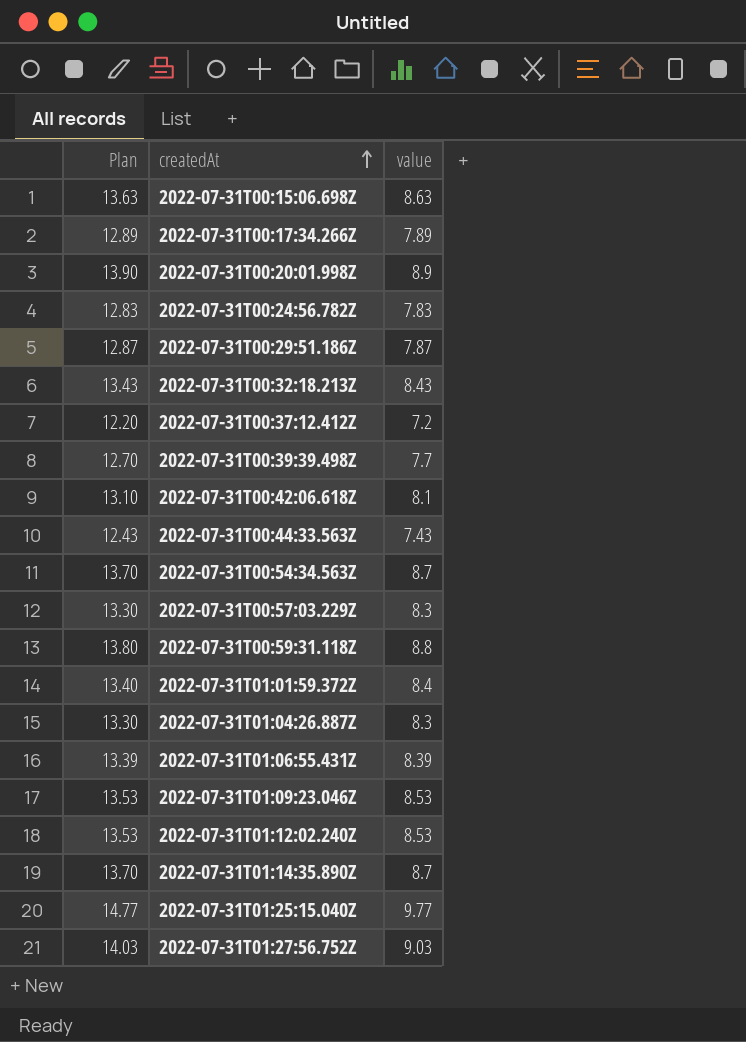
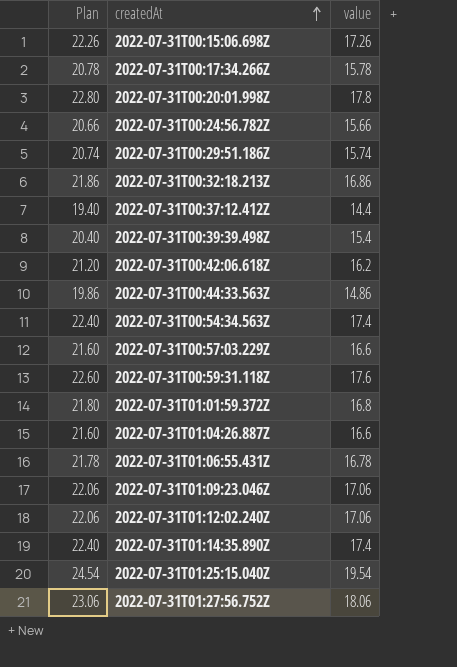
2022-07-31T00:15:06.698Z | Plan: 13.63 -> 22.26
2022-07-31T00:15:06.698Z | value: 8.63 -> 17.26
2022-07-31T00:17:34.266Z | Plan: 12.89 -> 20.78
2022-07-31T00:17:34.266Z | value: 7.89 -> 15.78
2022-07-31T00:20:01.998Z | Plan: 13.90 -> 22.80
2022-07-31T00:20:01.998Z | value: 8.9 -> 17.8
2022-07-31T00:24:56.782Z | Plan: 12.83 -> 20.66
2022-07-31T00:24:56.782Z | value: 7.83 -> 15.66
2022-07-31T00:29:51.186Z | Plan: 12.87 -> 20.74
2022-07-31T00:29:51.186Z | value: 7.87 -> 15.74
2022-07-31T00:32:18.213Z | Plan: 13.43 -> 21.86
2022-07-31T00:32:18.213Z | value: 8.43 -> 16.86
2022-07-31T00:37:12.412Z | Plan: 12.20 -> 19.40
2022-07-31T00:37:12.412Z | value: 7.2 -> 14.4
2022-07-31T00:39:39.498Z | Plan: 12.70 -> 20.40
2022-07-31T00:39:39.498Z | value: 7.7 -> 15.4
2022-07-31T00:42:06.618Z | Plan: 13.10 -> 21.20
2022-07-31T00:42:06.618Z | value: 8.1 -> 16.2
2022-07-31T00:44:33.563Z | Plan: 12.43 -> 19.86
2022-07-31T00:44:33.563Z | value: 7.43 -> 14.86
2022-07-31T00:54:34.563Z | Plan: 13.70 -> 22.40
2022-07-31T00:54:34.563Z | value: 8.7 -> 17.4
2022-07-31T00:57:03.229Z | Plan: 13.30 -> 21.60
2022-07-31T00:57:03.229Z | value: 8.3 -> 16.6
2022-07-31T00:59:31.118Z | Plan: 13.80 -> 22.60
2022-07-31T00:59:31.118Z | value: 8.8 -> 17.6
2022-07-31T01:01:59.372Z | Plan: 13.40 -> 21.80
2022-07-31T01:01:59.372Z | value: 8.4 -> 16.8
2022-07-31T01:04:26.887Z | Plan: 13.30 -> 21.60
2022-07-31T01:04:26.887Z | value: 8.3 -> 16.6
2022-07-31T01:06:55.431Z | Plan: 13.39 -> 21.78
2022-07-31T01:06:55.431Z | value: 8.39 -> 16.78
2022-07-31T01:09:23.046Z | Plan: 13.53 -> 22.06
2022-07-31T01:09:23.046Z | value: 8.53 -> 17.06
2022-07-31T01:12:02.240Z | Plan: 13.53 -> 22.06
2022-07-31T01:12:02.240Z | value: 8.53 -> 17.06
2022-07-31T01:14:35.890Z | Plan: 13.70 -> 22.40
2022-07-31T01:14:35.890Z | value: 8.7 -> 17.4
2022-07-31T01:25:15.040Z | Plan: 14.77 -> 24.54
2022-07-31T01:25:15.040Z | value: 9.77 -> 19.54
2022-07-31T01:27:56.752Z | Plan: 14.03 -> 23.06
2022-07-31T01:27:56.752Z | value: 9.03 -> 18.06

